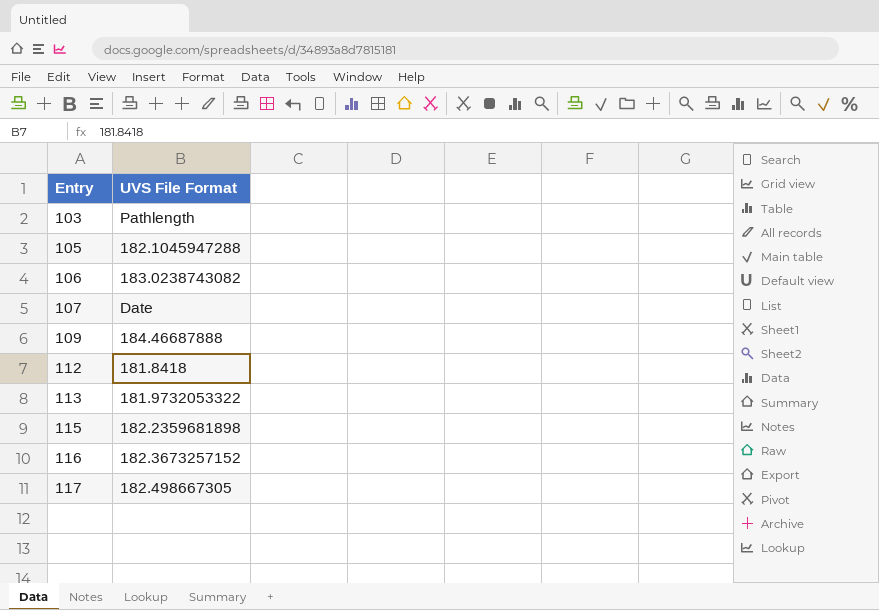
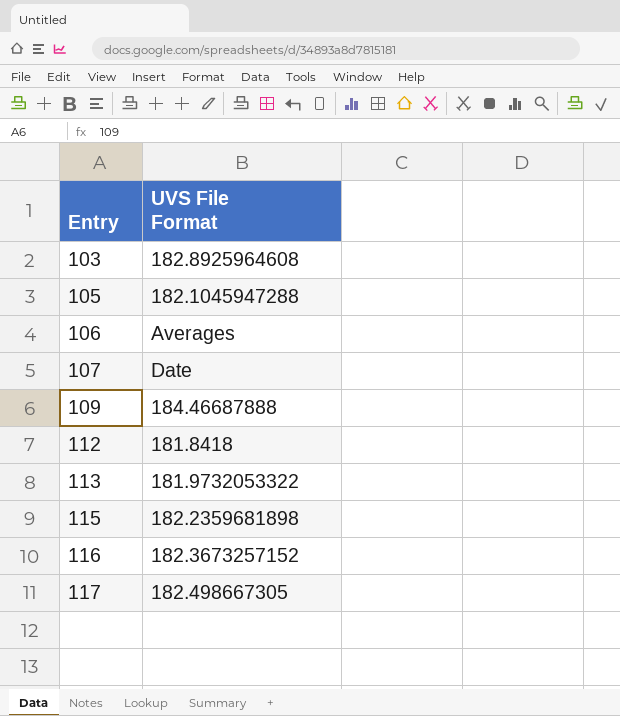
103 | UVS File Format: Pathlength -> 182.8925964608
106 | UVS File Format: 183.0238743082 -> Averages

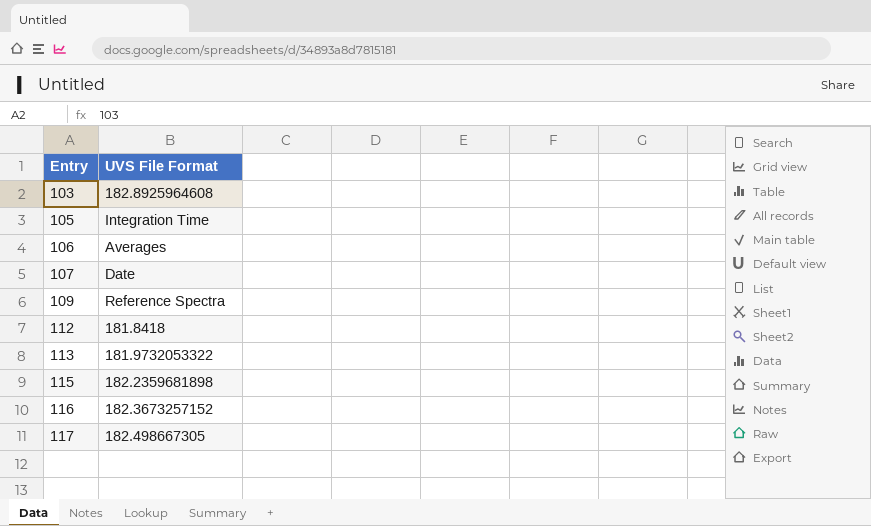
105 | UVS File Format: 182.1045947288 -> Integration Time
109 | UVS File Format: 184.46687888 -> Reference Spectra

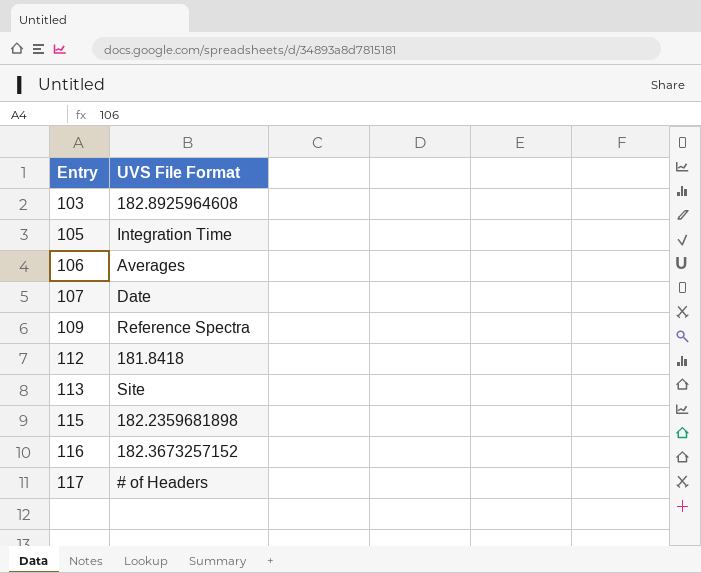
113 | UVS File Format: 181.9732053322 -> Site
117 | UVS File Format: 182.498667305 -> # of Headers

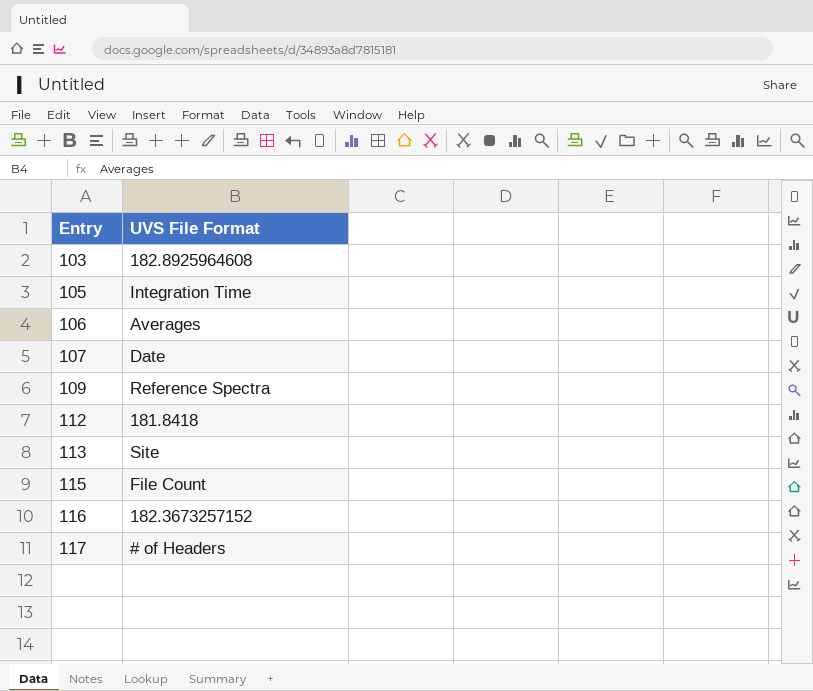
115 | UVS File Format: 182.2359681898 -> File Count

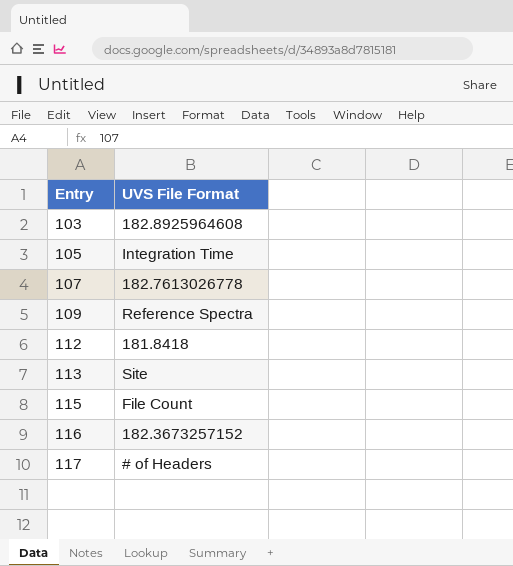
row 106: Averages -> none
107 | UVS File Format: Date -> 182.7613026778

